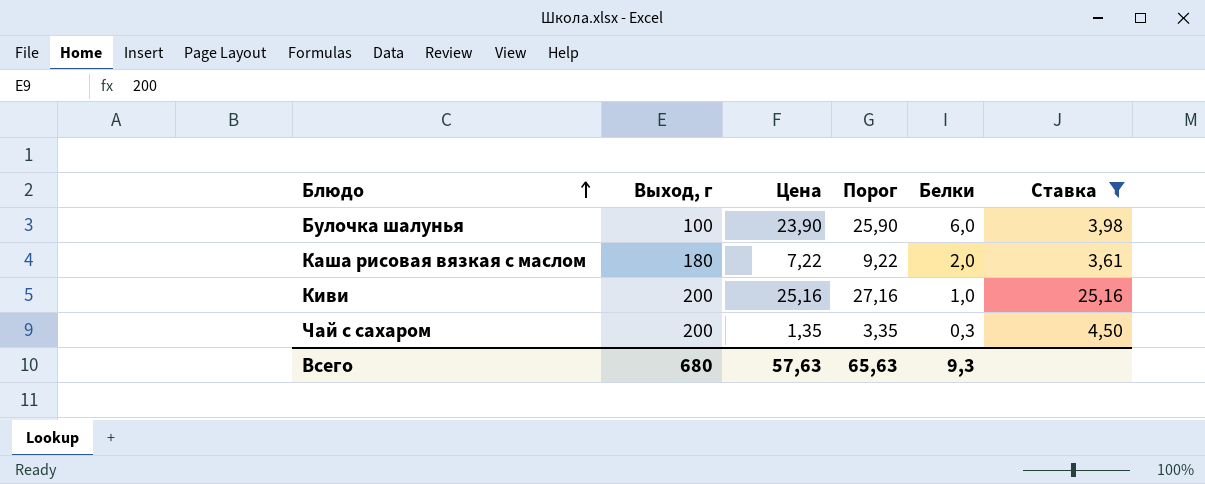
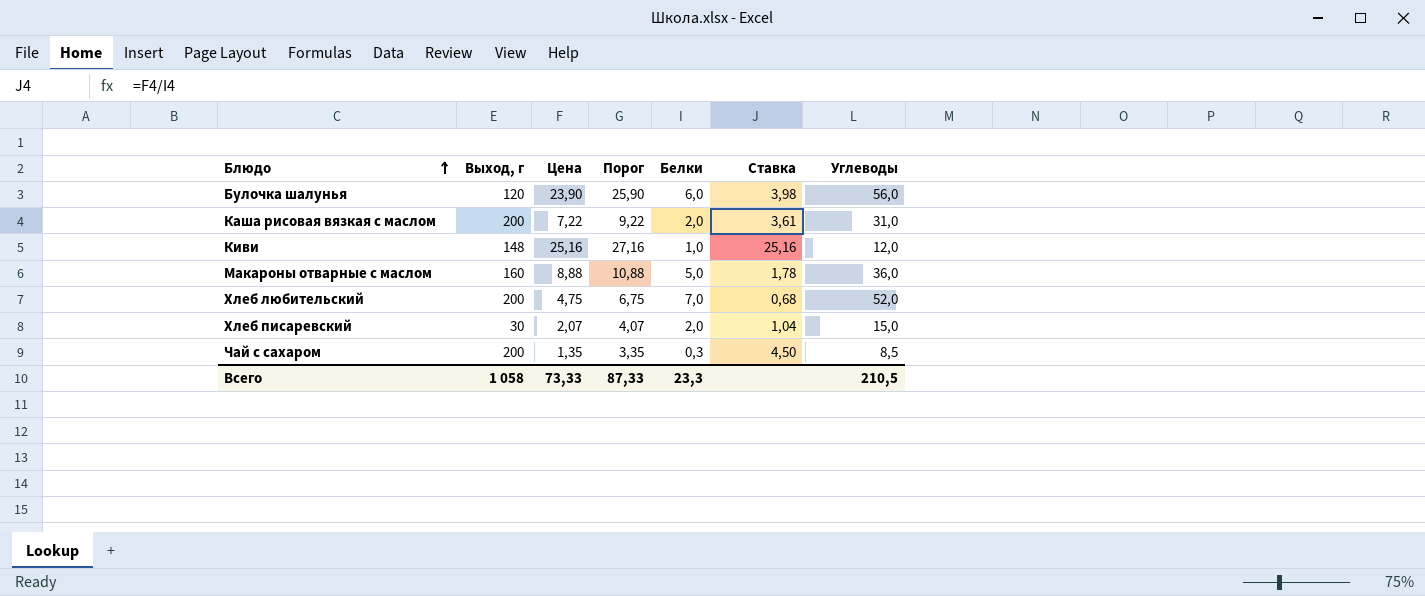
filter: Ставка >= 3,61 -> none
column Углеводы | position: none -> 7
Булочка шалунья | Выход, г: 100 -> 120
Каша рисовая вязкая с маслом | Выход, г: 180 -> 200
Киви | Выход, г: 200 -> 148
Всего | Выход, г: 680 -> 1 058
Всего | Цена: 57,63 -> 73,33
Всего | Порог: 65,63 -> 87,33
Всего | Белки: 9,3 -> 23,3

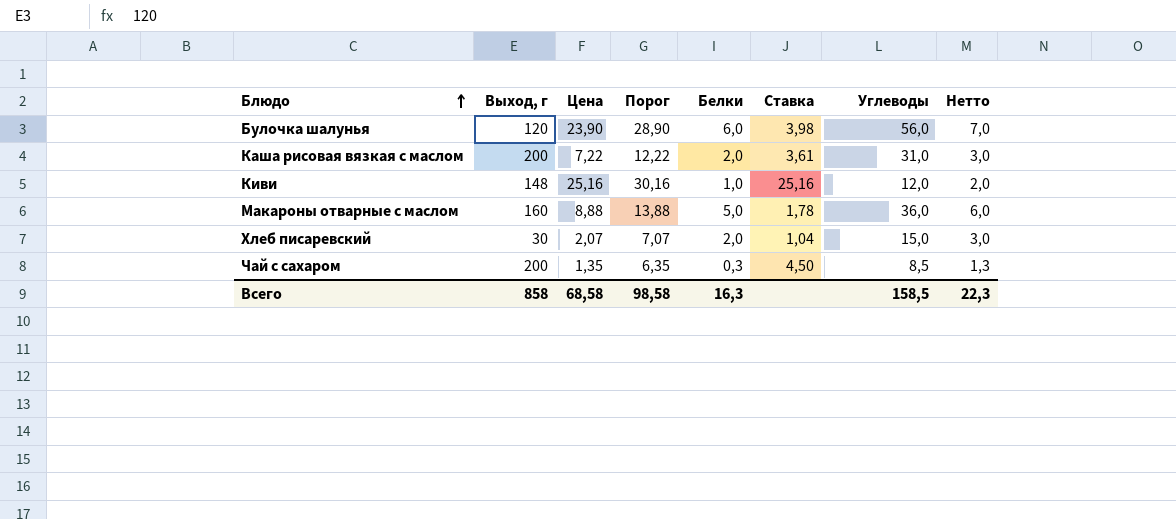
column Порог | formula: [Цена] + 2 -> [Цена] + 5
column Нетто | formula: none -> [Белки] + 1
row Хлеб любительский: 200 | 4,75 | 6,75 | 7,0 | 0,68 | 52,0 -> none
Всего | Выход, г: 1 058 -> 858
Всего | Цена: 73,33 -> 68,58
Всего | Порог: 87,33 -> 98,58
Всего | Белки: 23,3 -> 16,3
Всего | Углеводы: 210,5 -> 158,5

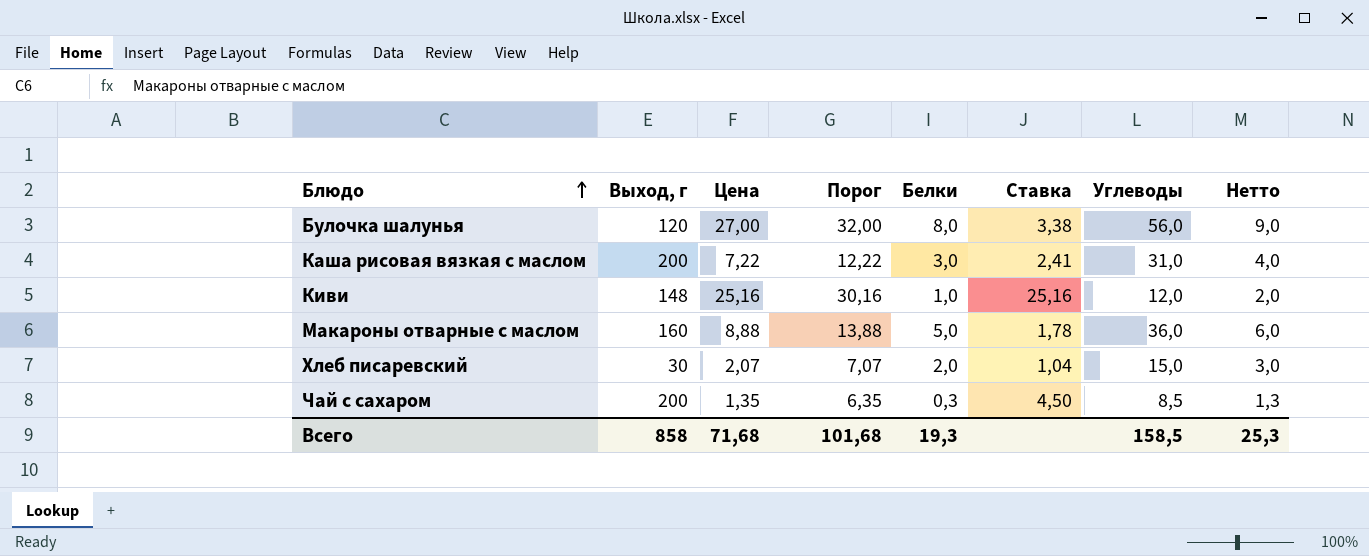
Булочка шалунья | Цена: 23,90 -> 27,00
Булочка шалунья | Порог: 28,90 -> 32,00
Булочка шалунья | Белки: 6,0 -> 8,0
Булочка шалунья | Ставка: 3,98 -> 3,38
Булочка шалунья | Нетто: 7,0 -> 9,0
Каша рисовая вязкая с маслом | Белки: 2,0 -> 3,0
Каша рисовая вязкая с маслом | Ставка: 3,61 -> 2,41
Каша рисовая вязкая с маслом | Нетто: 3,0 -> 4,0
Всего | Цена: 68,58 -> 71,68
Всего | Порог: 98,58 -> 101,68
Всего | Белки: 16,3 -> 19,3
Всего | Нетто: 22,3 -> 25,3

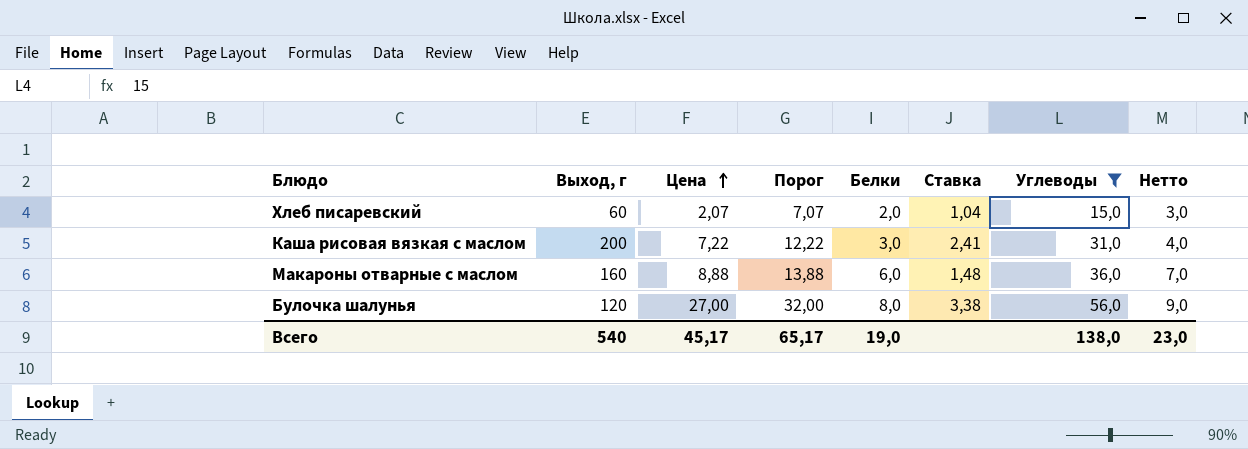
filter: none -> Углеводы >= 15,0
row order: Блюдо ascending -> Цена ascending
Хлеб писаревский | Выход, г: 30 -> 60
Макароны отварные с маслом | Белки: 5,0 -> 6,0
Макароны отварные с маслом | Ставка: 1,78 -> 1,48
Макароны отварные с маслом | Нетто: 6,0 -> 7,0
Всего | Выход, г: 858 -> 540
Всего | Цена: 71,68 -> 45,17
Всего | Порог: 101,68 -> 65,17
Всего | Белки: 19,3 -> 19,0
Всего | Углеводы: 158,5 -> 138,0
Всего | Нетто: 25,3 -> 23,0

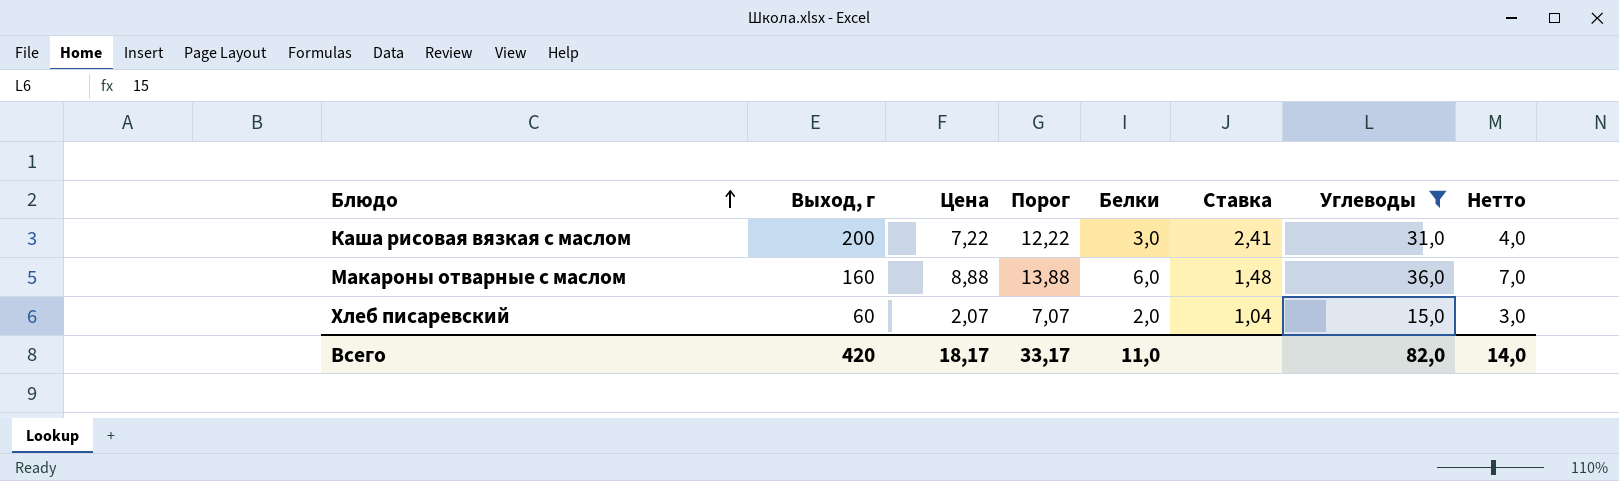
row order: Цена ascending -> Блюдо ascending
row Булочка шалунья: 120 | 27,00 | 32,00 | 8,0 | 3,38 | 56,0 | 9,0 -> none
Всего | Выход, г: 540 -> 420
Всего | Цена: 45,17 -> 18,17
Всего | Порог: 65,17 -> 33,17
Всего | Белки: 19,0 -> 11,0
Всего | Углеводы: 138,0 -> 82,0
Всего | Нетто: 23,0 -> 14,0

